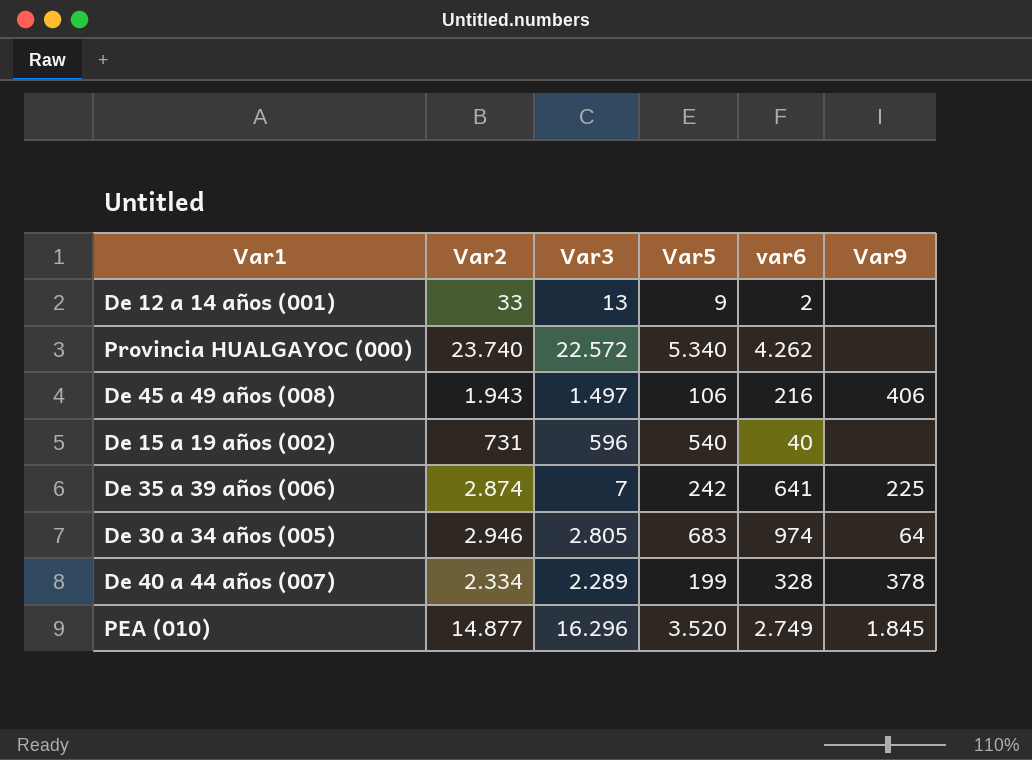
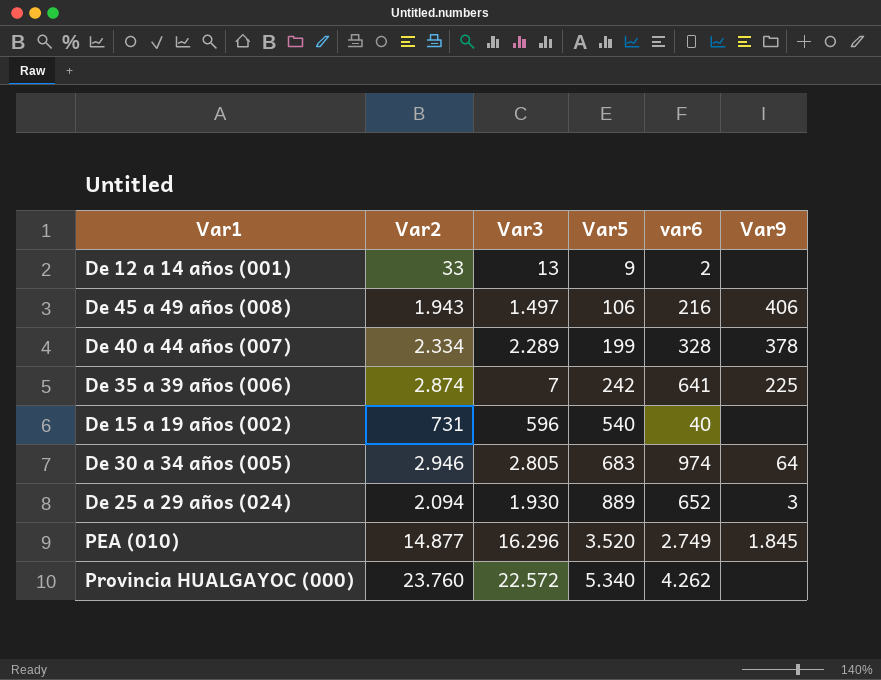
row order: none -> Var5 ascending
row De 25 a 29 años (024): none -> 2.094 | 1.930 | 889 | 652 | 3
Provincia HUALGAYOC (000) | Var2: 23.740 -> 23.760

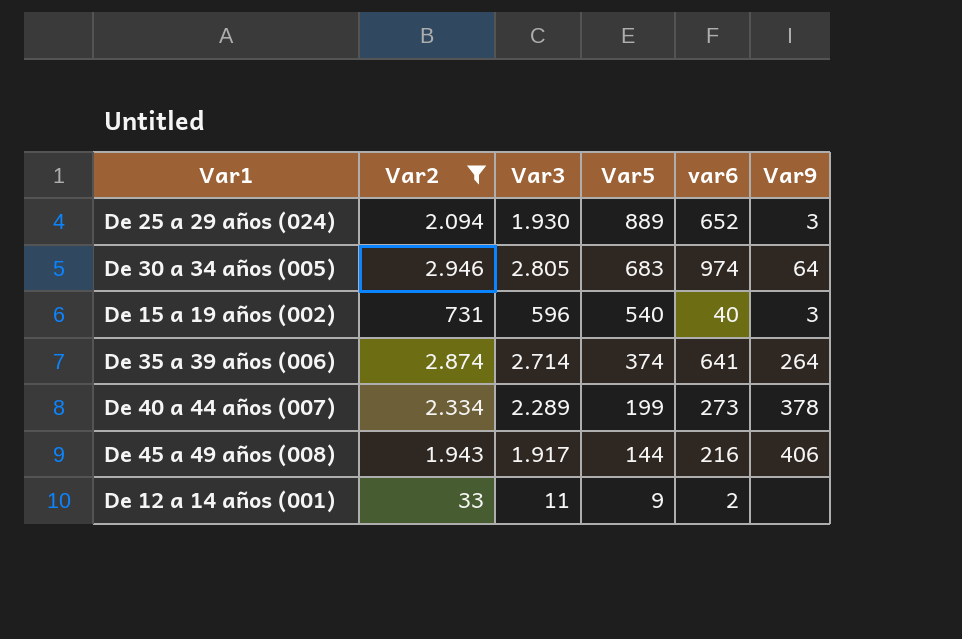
filter: none -> Var2 <= 2.946
row order: Var5 ascending -> Var5 descending
De 15 a 19 años (002) | Var9: none -> 3
De 35 a 39 años (006) | Var3: 7 -> 2.714
De 35 a 39 años (006) | Var5: 242 -> 374
De 35 a 39 años (006) | Var9: 225 -> 264
De 40 a 44 años (007) | var6: 328 -> 273
De 45 a 49 años (008) | Var3: 1.497 -> 1.917
De 45 a 49 años (008) | Var5: 106 -> 144
De 12 a 14 años (001) | Var3: 13 -> 11

